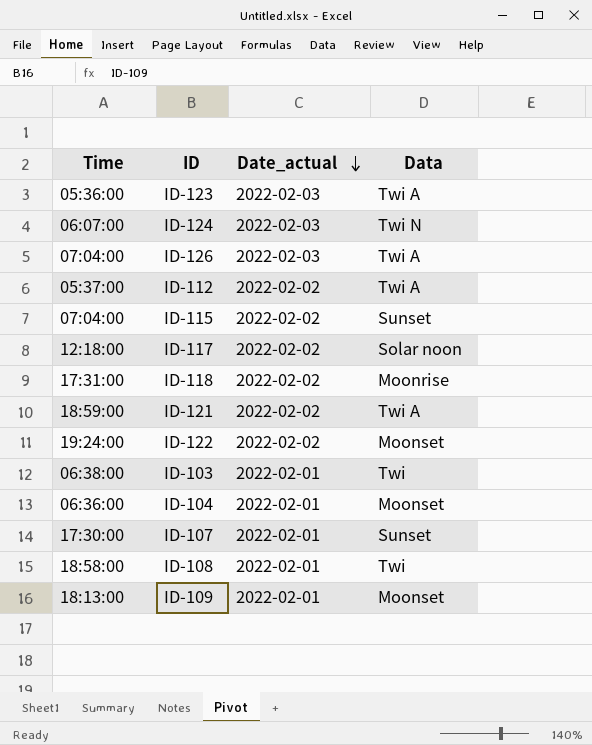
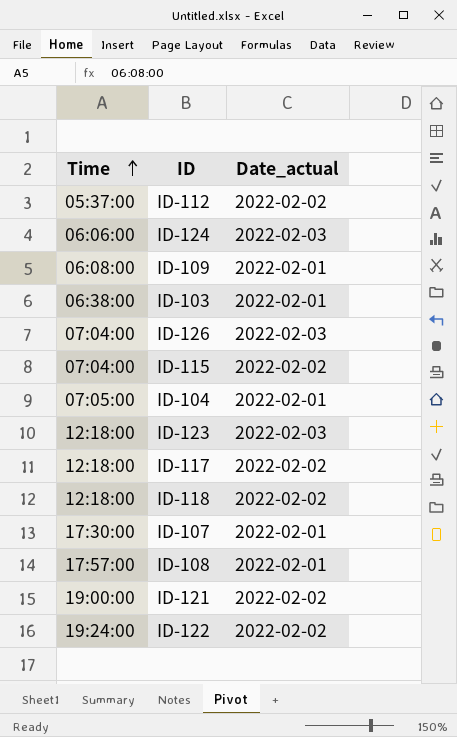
row order: Date_actual descending -> Time ascending
column Data | position: 4 -> none
ID-124 | Time: 06:07:00 -> 06:06:00
ID-109 | Time: 18:13:00 -> 06:08:00
ID-104 | Time: 06:36:00 -> 07:05:00
ID-123 | Time: 05:36:00 -> 12:18:00
ID-118 | Time: 17:31:00 -> 12:18:00
ID-108 | Time: 18:58:00 -> 17:57:00
ID-121 | Time: 18:59:00 -> 19:00:00

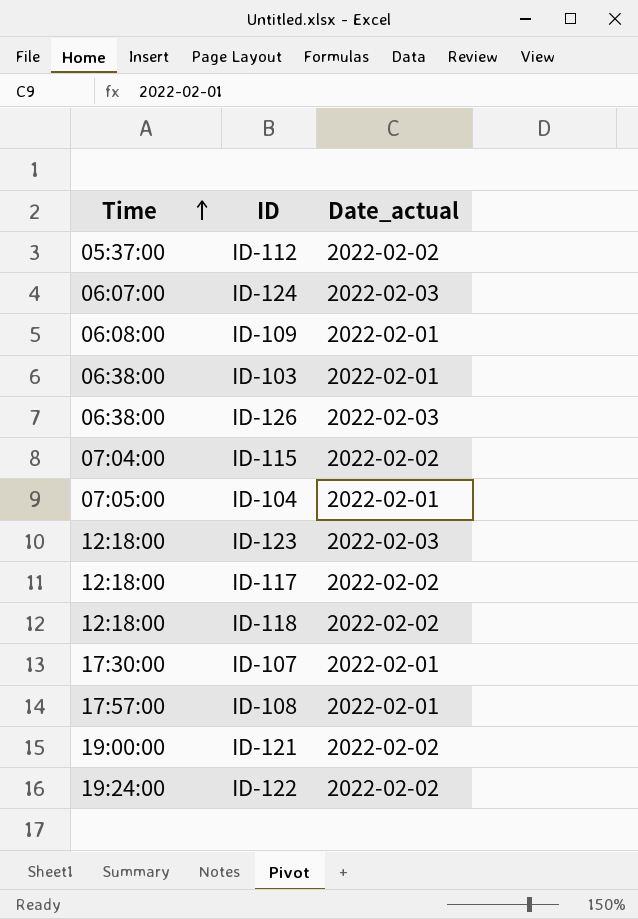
ID-124 | Time: 06:06:00 -> 06:07:00
ID-126 | Time: 07:04:00 -> 06:38:00

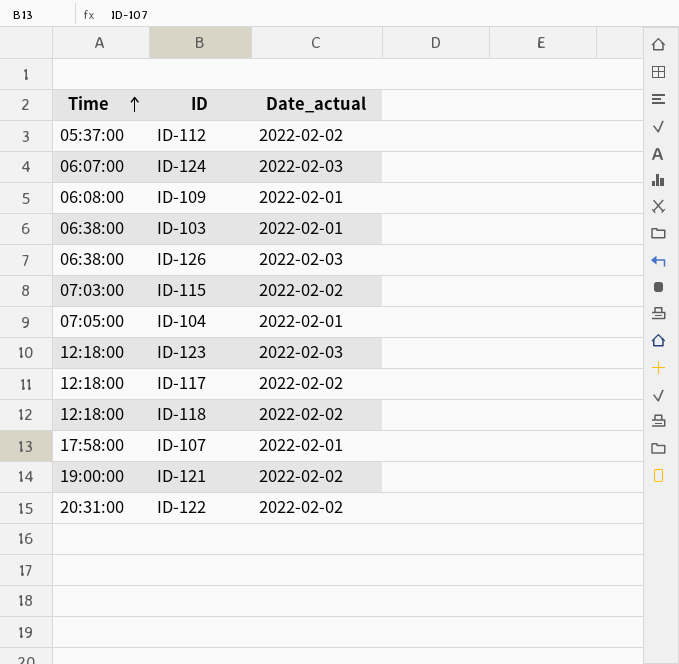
row ID-108: 17:57:00 | 2022-02-01 -> none
ID-115 | Time: 07:04:00 -> 07:03:00
ID-107 | Time: 17:30:00 -> 17:58:00
ID-122 | Time: 19:24:00 -> 20:31:00

